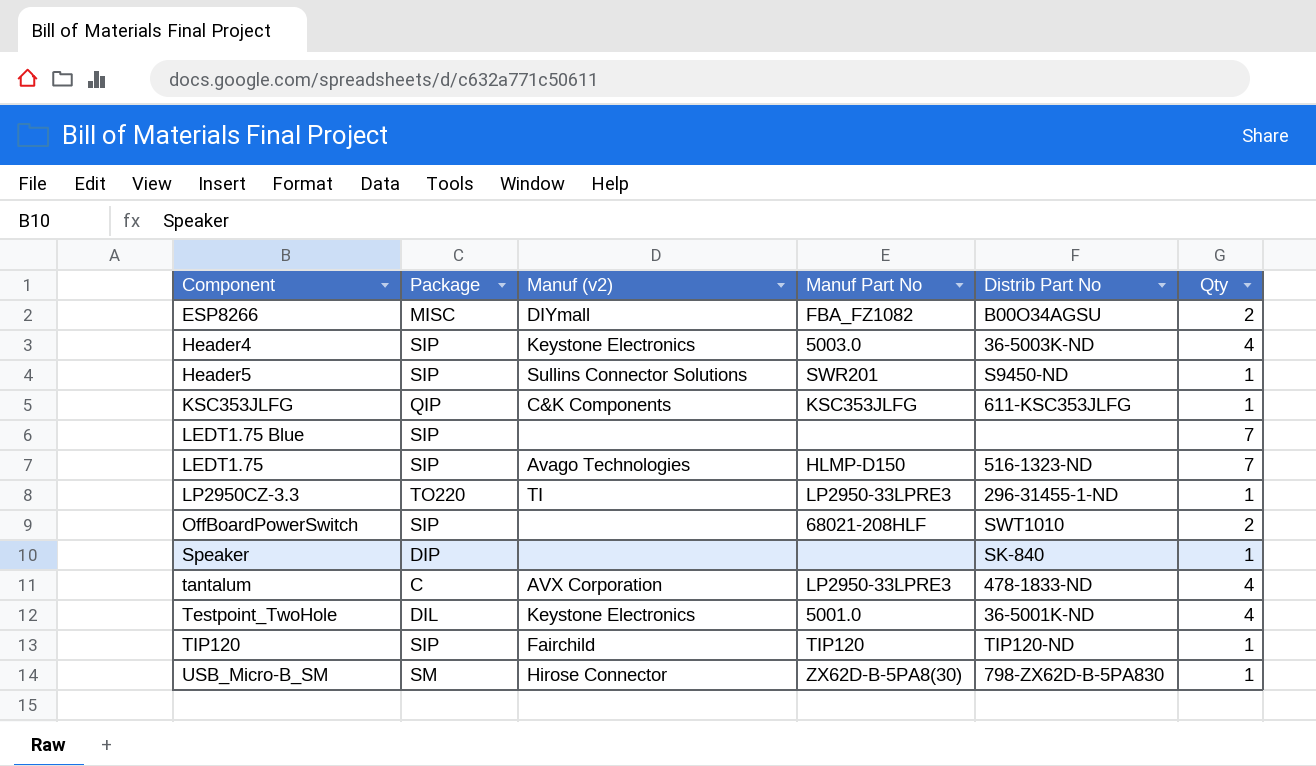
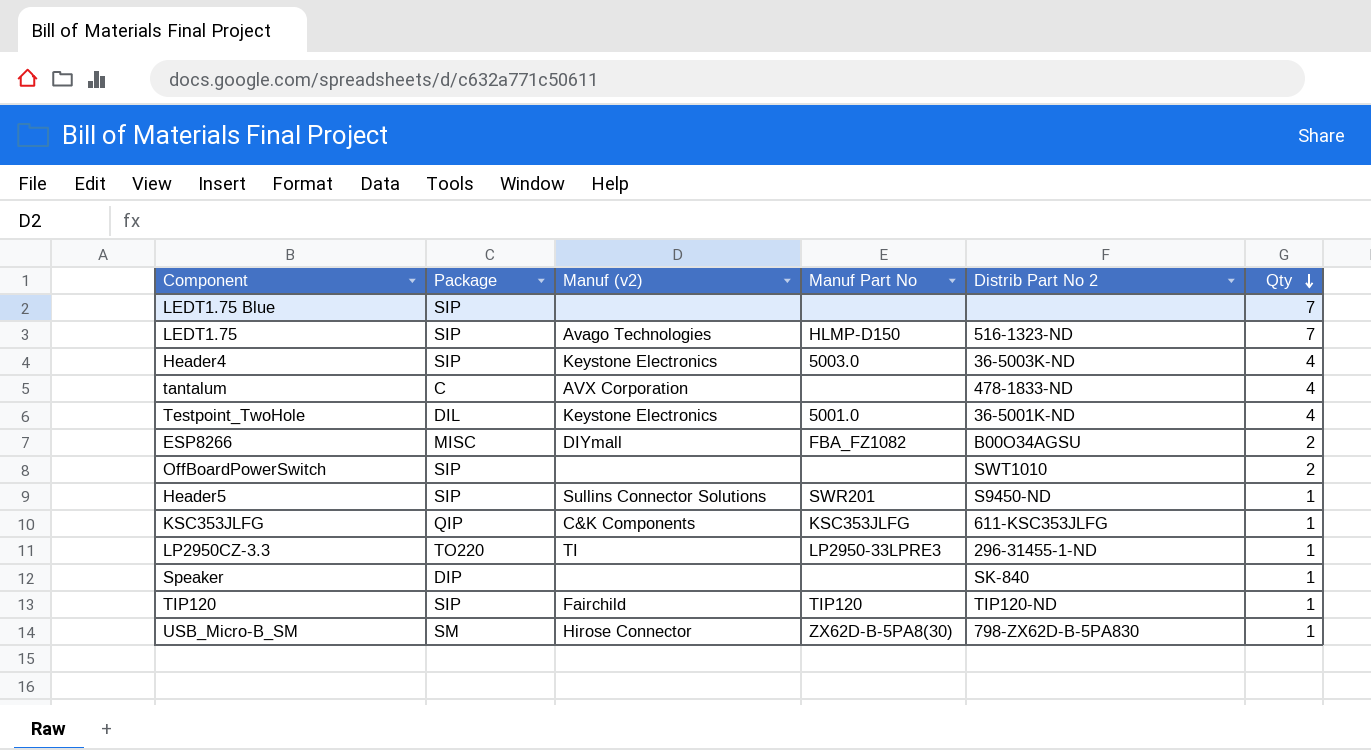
row order: none -> Qty descending
column name: Distrib Part No -> Distrib Part No 2
tantalum | Manuf Part No: LP2950-33LPRE3 -> none
OffBoardPowerSwitch | Manuf Part No: 68021-208HLF -> none

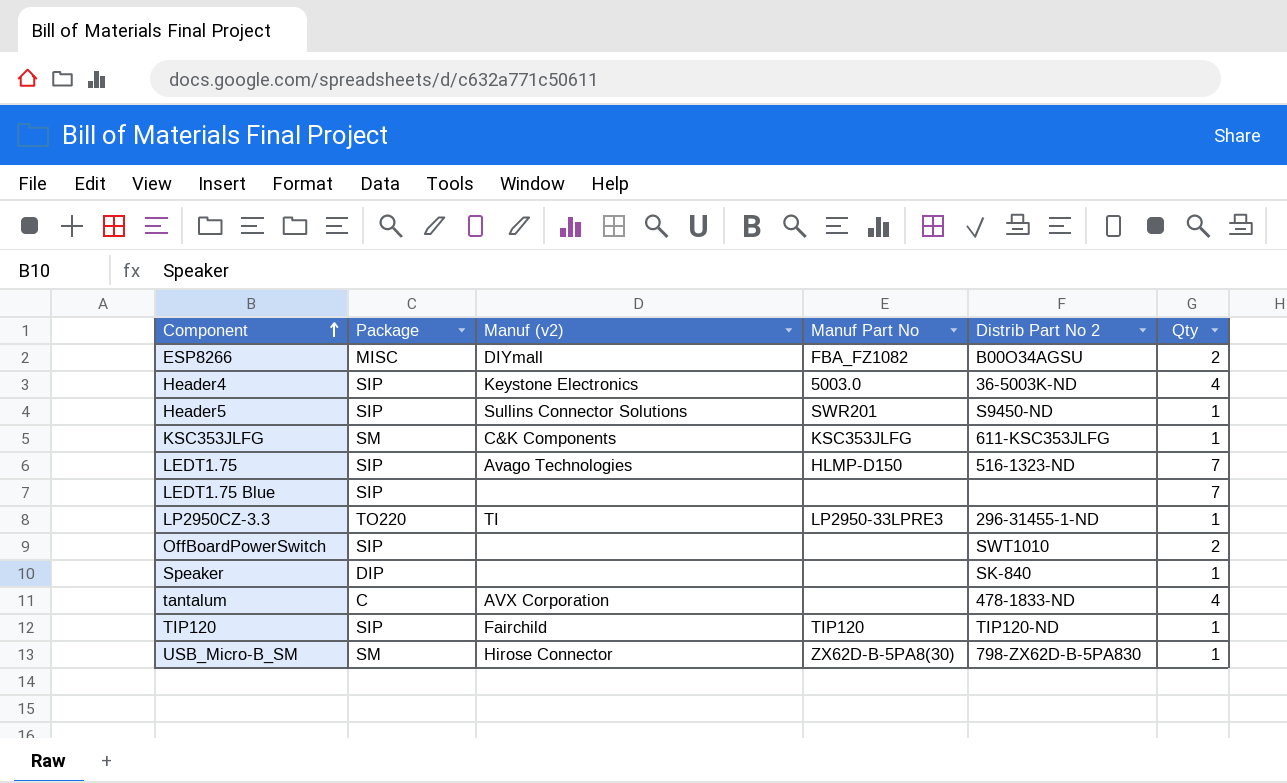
row order: Qty descending -> Component ascending
row Testpoint_TwoHole: DIL | Keystone Electronics | 5001.0 | 36-5001K-ND | 4 -> none
KSC353JLFG | Package: QIP -> SM

